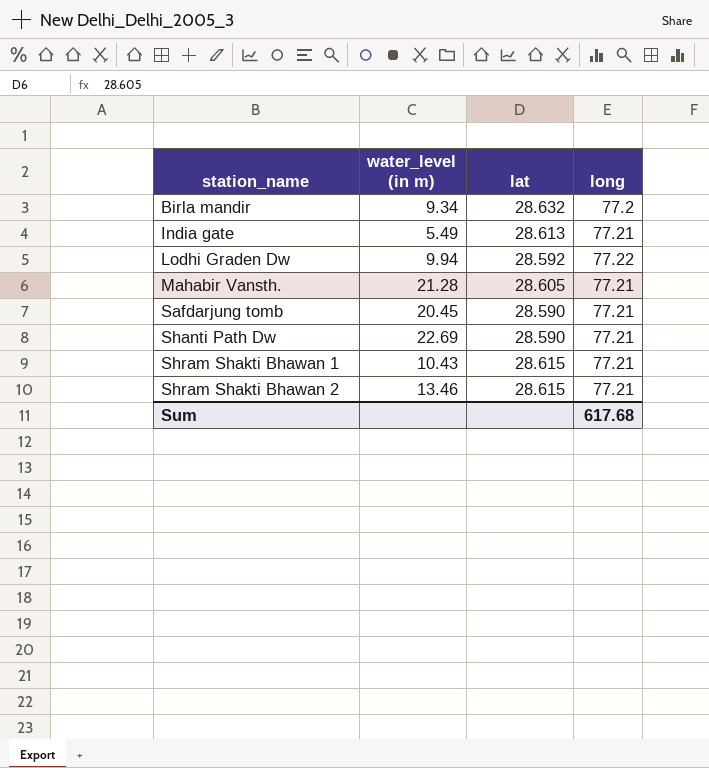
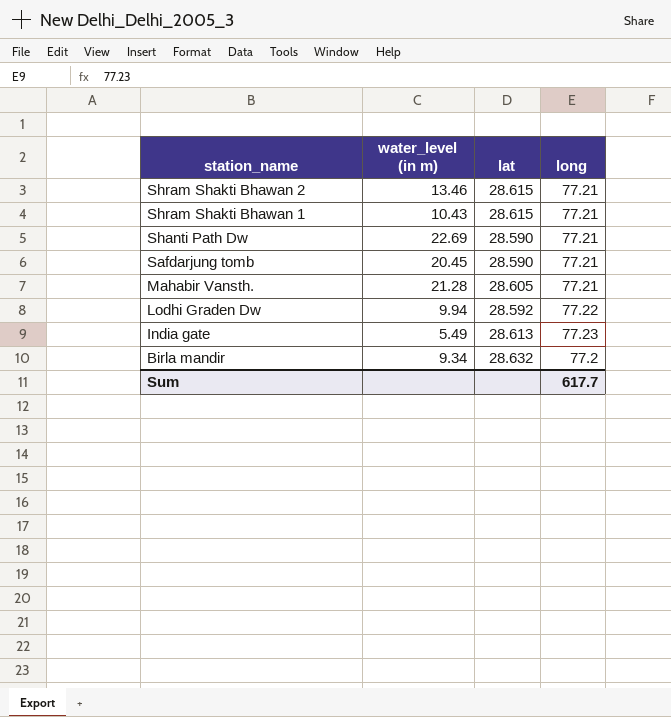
row order: station_name ascending -> station_name descending
India gate | long: 77.21 -> 77.23
Sum | long: 617.68 -> 617.7

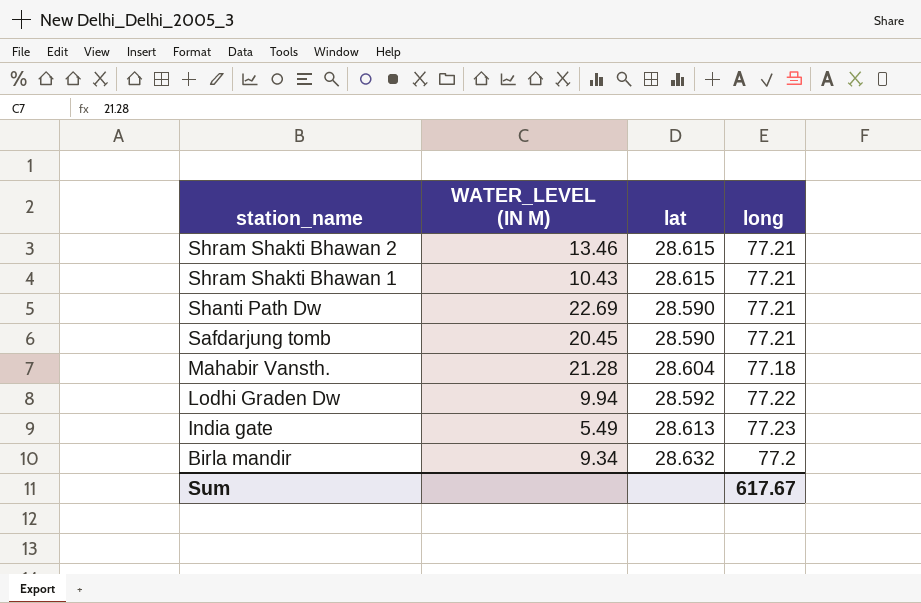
column name: water_level (in m) -> WATER_LEVEL (IN M)
Mahabir Vansth. | lat: 28.605 -> 28.604
Mahabir Vansth. | long: 77.21 -> 77.18
Sum | long: 617.7 -> 617.67

